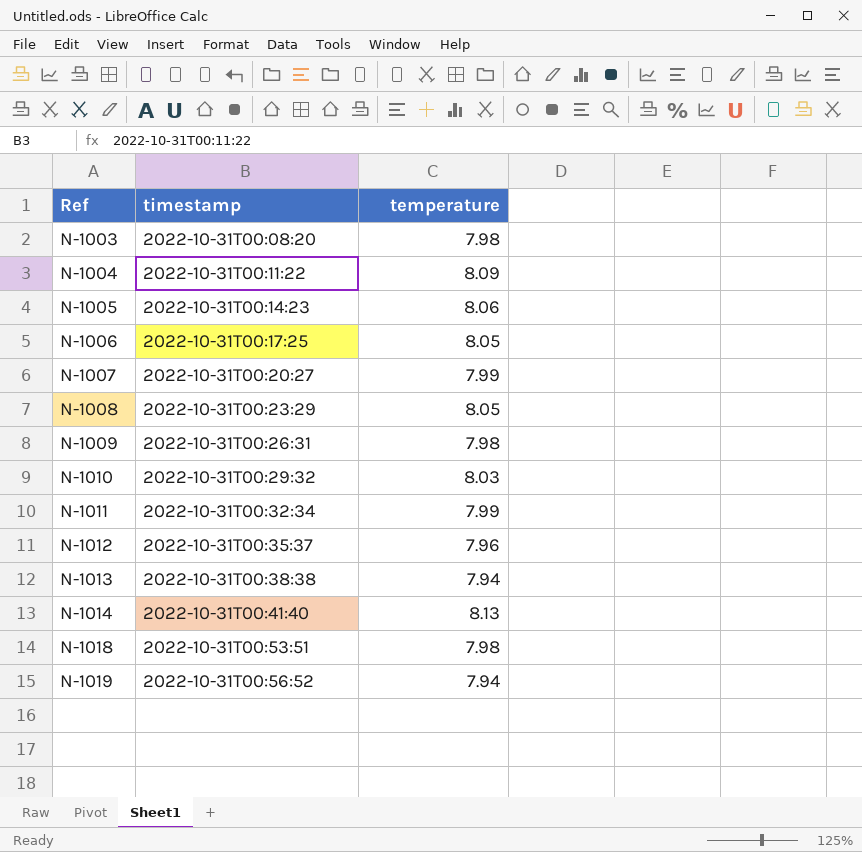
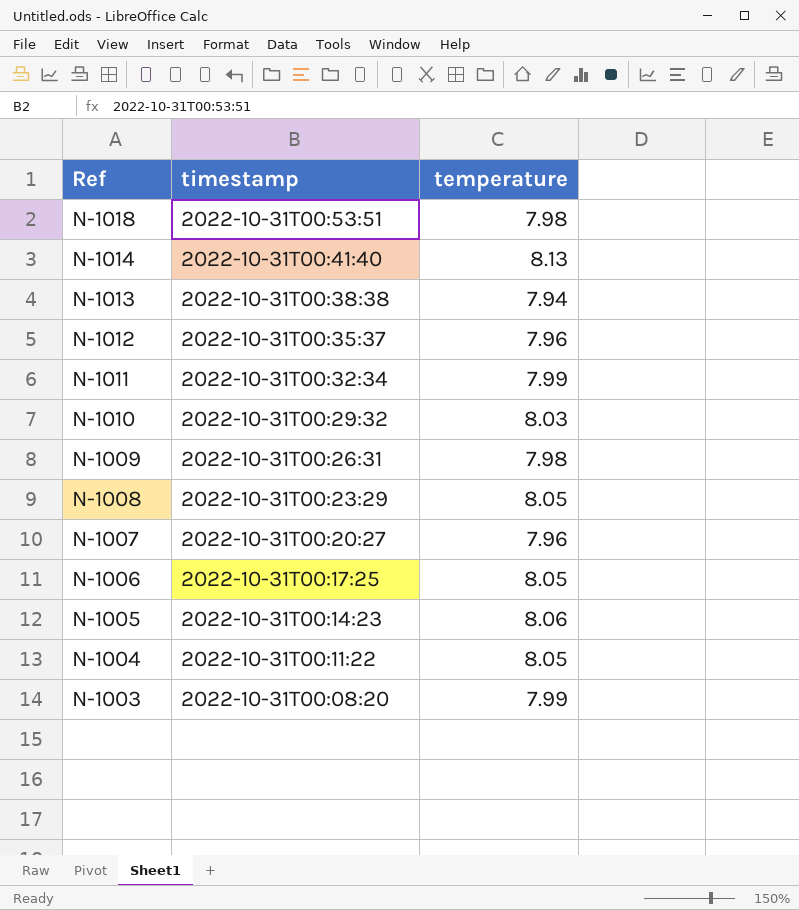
row order: Ref ascending -> Ref descending
row N-1019: 2022-10-31T00:56:52 | 7.94 -> none
N-1007 | temperature: 7.99 -> 7.96
N-1004 | temperature: 8.09 -> 8.05
N-1003 | temperature: 7.98 -> 7.99

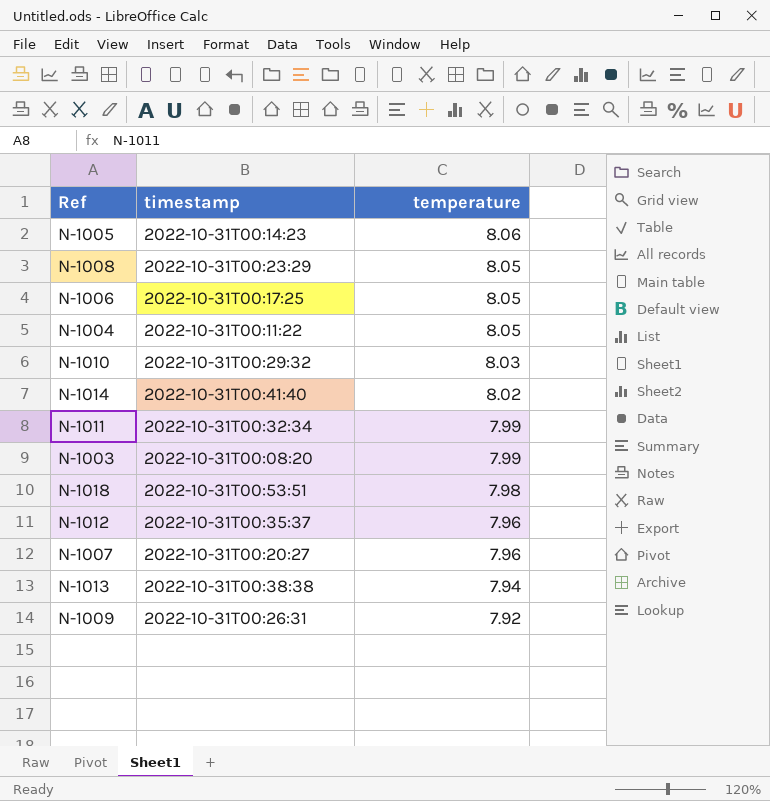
row order: Ref descending -> temperature descending
N-1014 | temperature: 8.13 -> 8.02
N-1009 | temperature: 7.98 -> 7.92

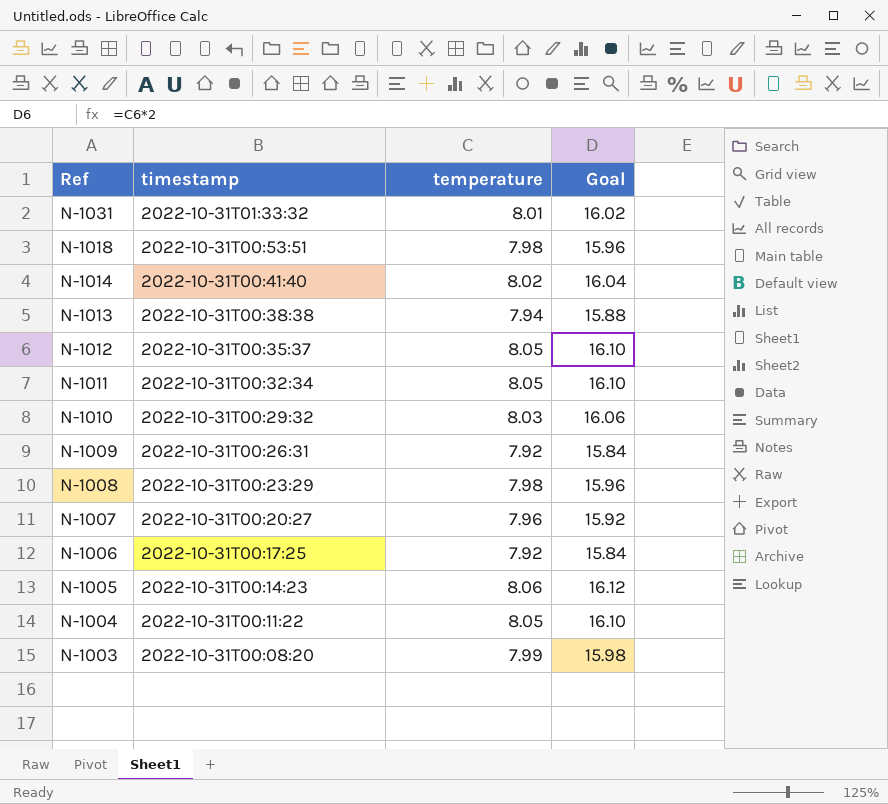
row order: temperature descending -> Ref descending
column Goal | formula: none -> [temperature] * 2
row N-1031: none -> 2022-10-31T01:33:32 | 8.01 | 16.02
N-1012 | temperature: 7.96 -> 8.05
N-1011 | temperature: 7.99 -> 8.05
N-1008 | temperature: 8.05 -> 7.98
N-1006 | temperature: 8.05 -> 7.92

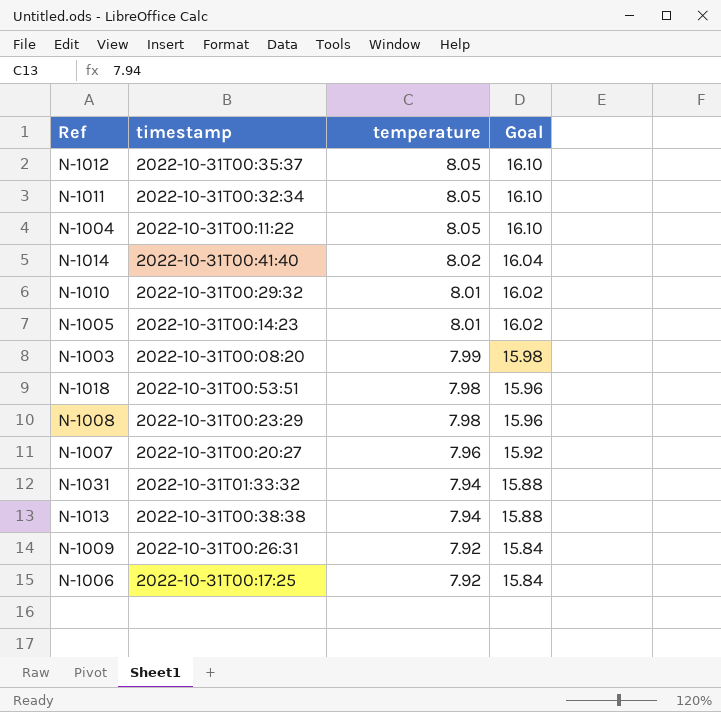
row order: Ref descending -> temperature descending
N-1010 | temperature: 8.03 -> 8.01
N-1010 | Goal: 16.06 -> 16.02
N-1005 | temperature: 8.06 -> 8.01
N-1005 | Goal: 16.12 -> 16.02
N-1031 | temperature: 8.01 -> 7.94
N-1031 | Goal: 16.02 -> 15.88

